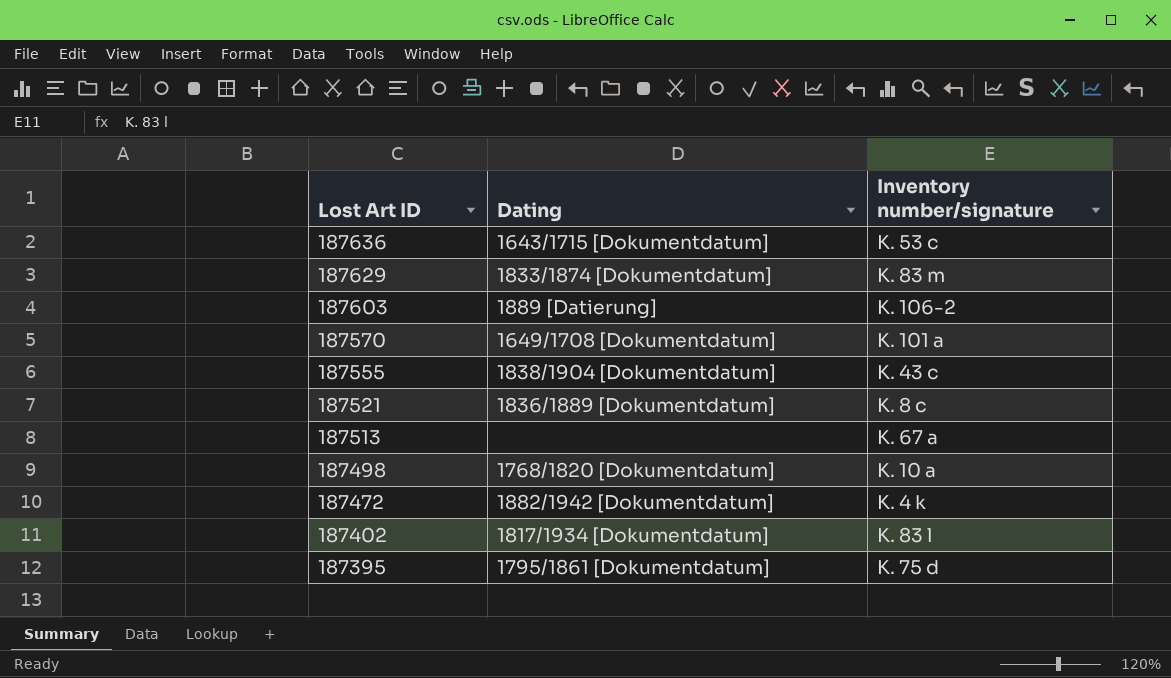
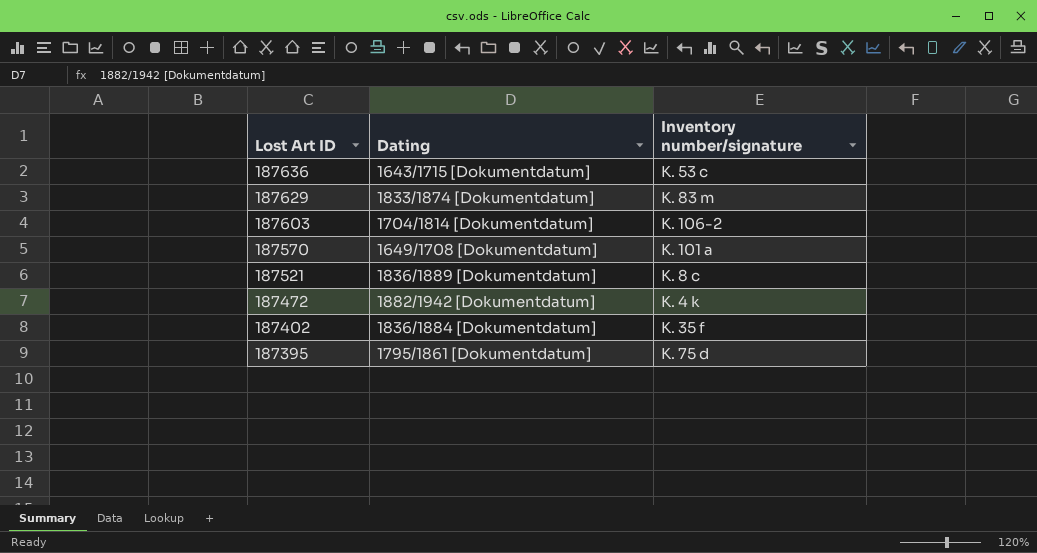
row 187555: 1838/1904 [Dokumentdatum] | K. 43 c -> none
row 187513: none | K. 67 a -> none
row 187498: 1768/1820 [Dokumentdatum] | K. 10 a -> none
187603 | Dating: 1889 [Datierung] -> 1704/1814 [Dokumentdatum]
187402 | Dating: 1817/1934 [Dokumentdatum] -> 1836/1884 [Dokumentdatum]
187402 | Inventory number/signature: K. 83 l -> K. 35 f

